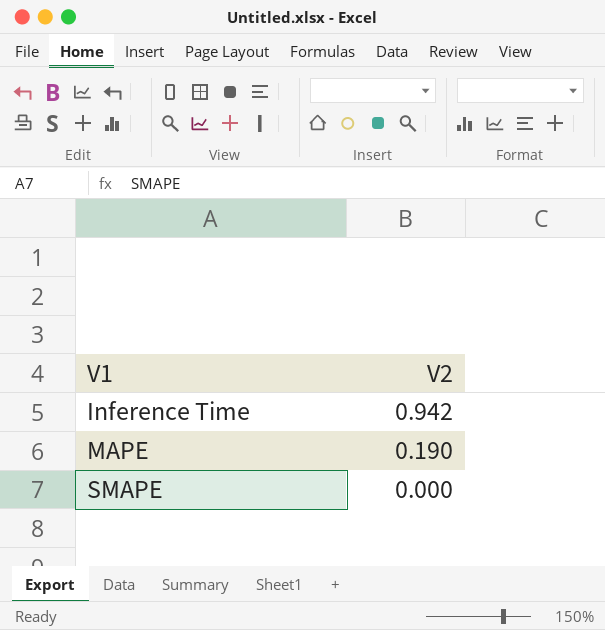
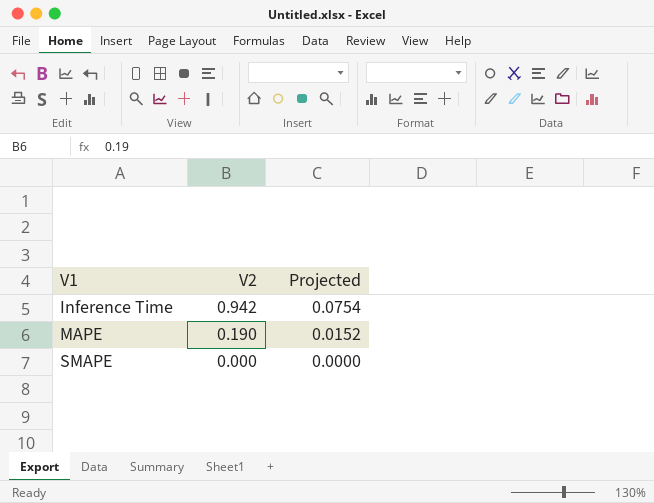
column Projected | formula: none -> [V2] * 0.08

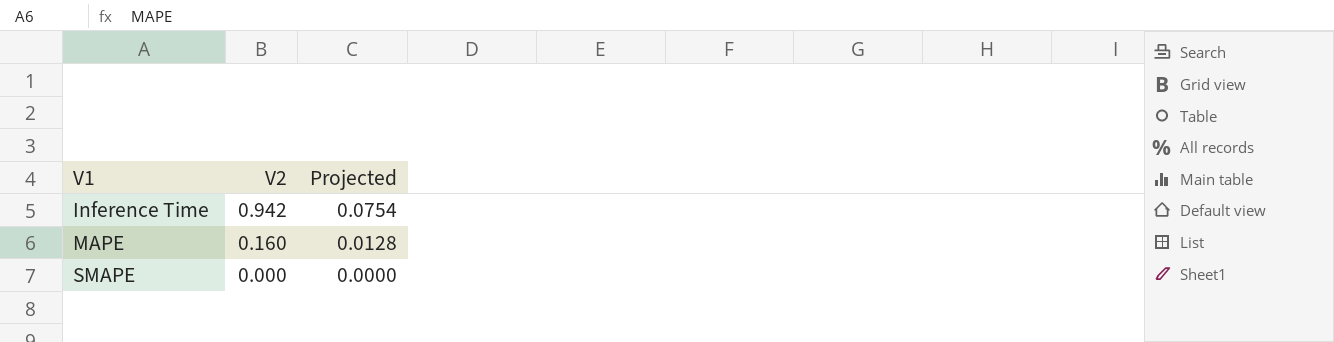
MAPE | V2: 0.190 -> 0.160
MAPE | Projected: 0.0152 -> 0.0128

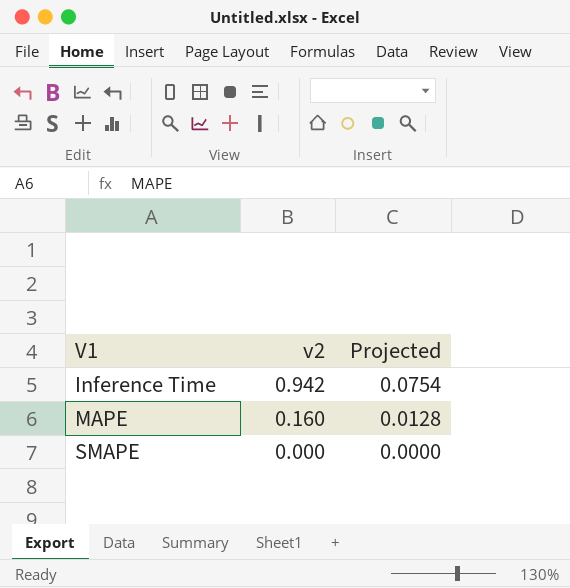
column name: V2 -> v2

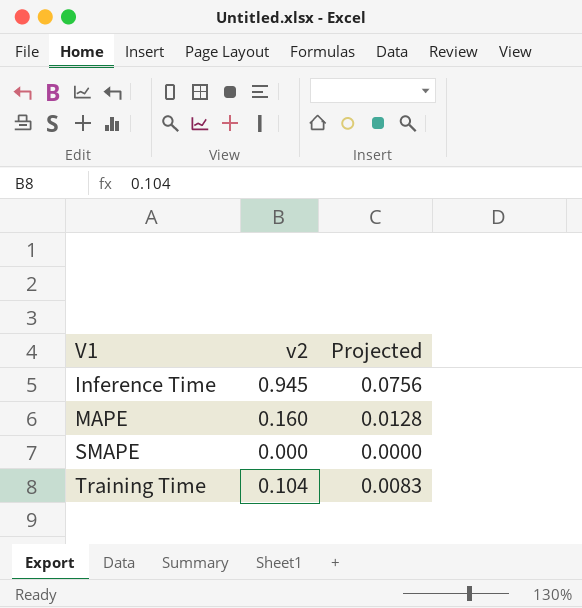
Inference Time | v2: 0.942 -> 0.945
Inference Time | Projected: 0.0754 -> 0.0756
row Training Time: none -> 0.104 | 0.0083

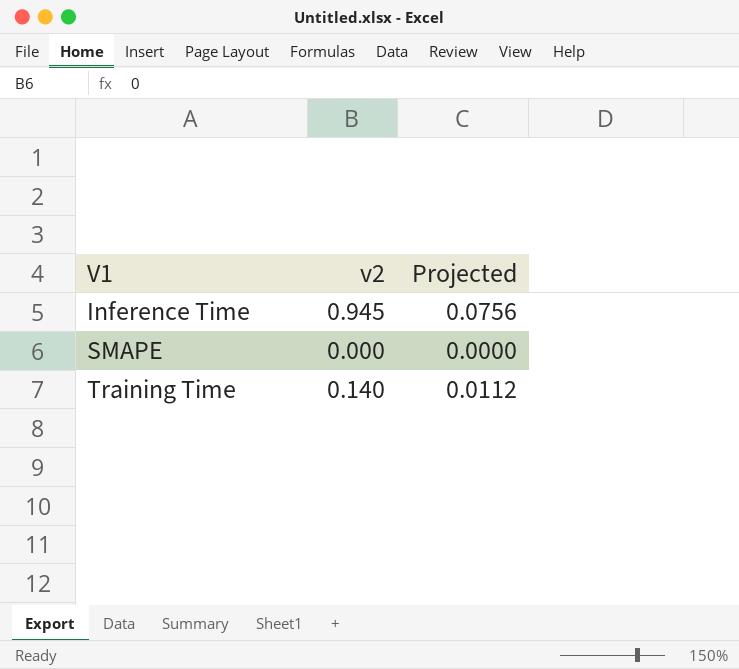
row MAPE: 0.160 | 0.0128 -> none
Training Time | v2: 0.104 -> 0.140
Training Time | Projected: 0.0083 -> 0.0112

